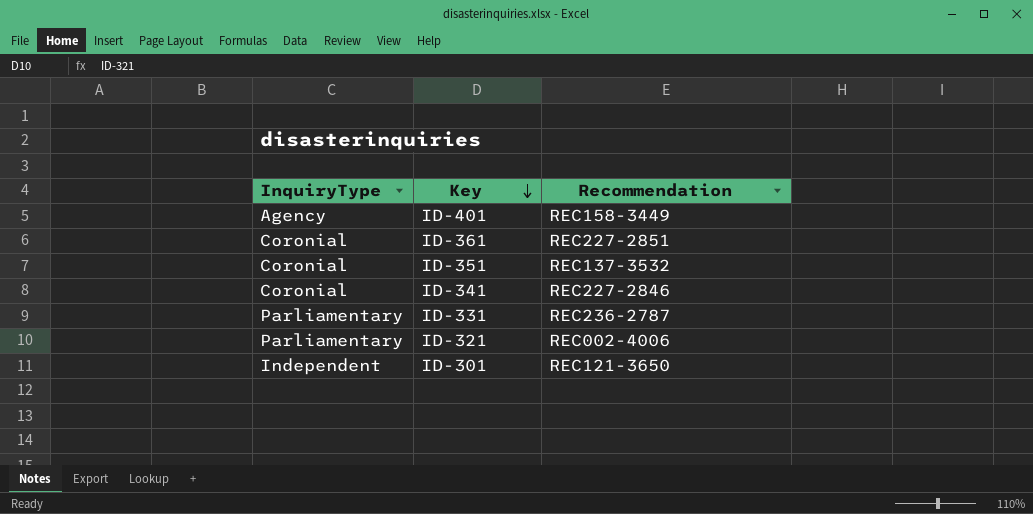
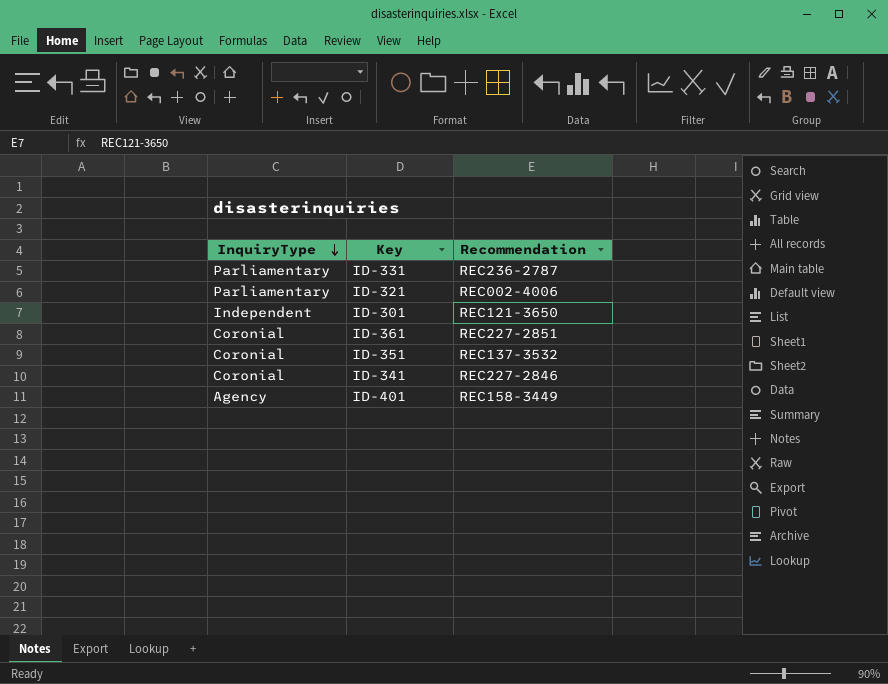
row order: Key descending -> InquiryType descending

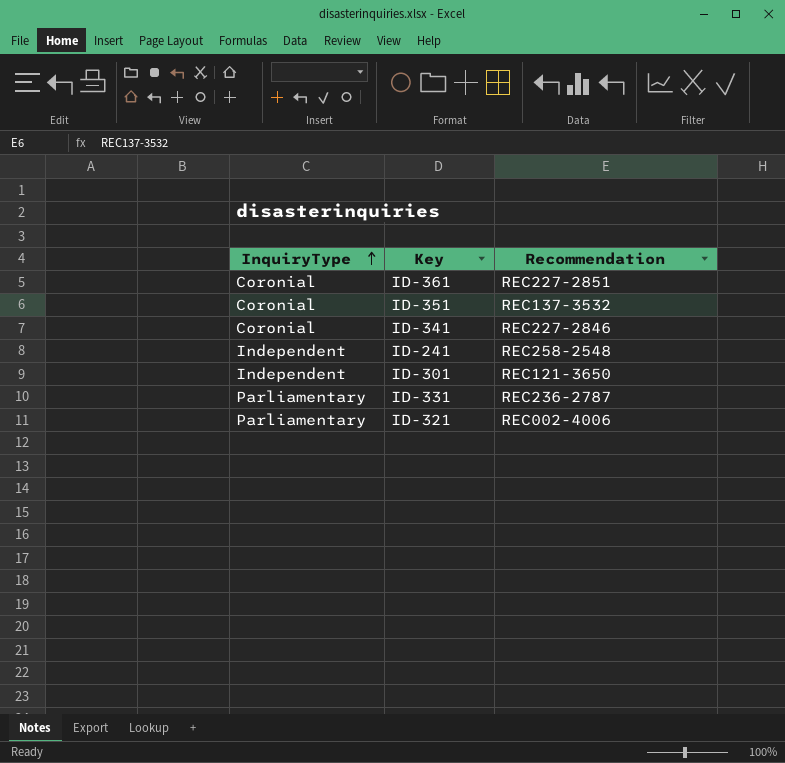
row order: InquiryType descending -> InquiryType ascending
row ID-401: Agency | REC158-3449 -> none
row ID-241: none -> Independent | REC258-2548

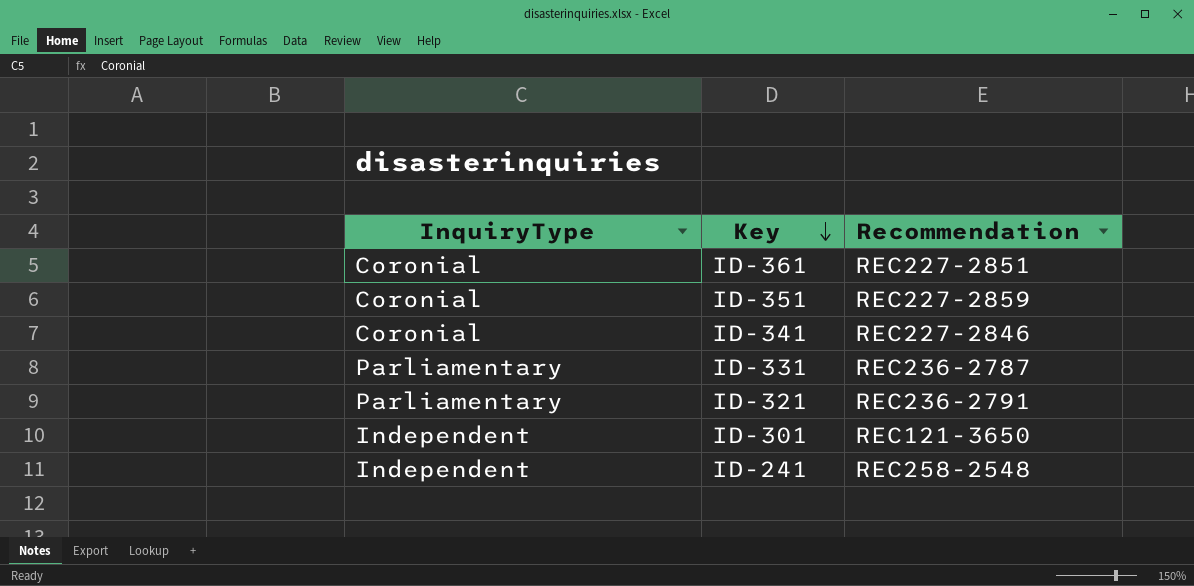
row order: InquiryType ascending -> Key descending
ID-351 | Recommendation: REC137-3532 -> REC227-2859
ID-321 | Recommendation: REC002-4006 -> REC236-2791

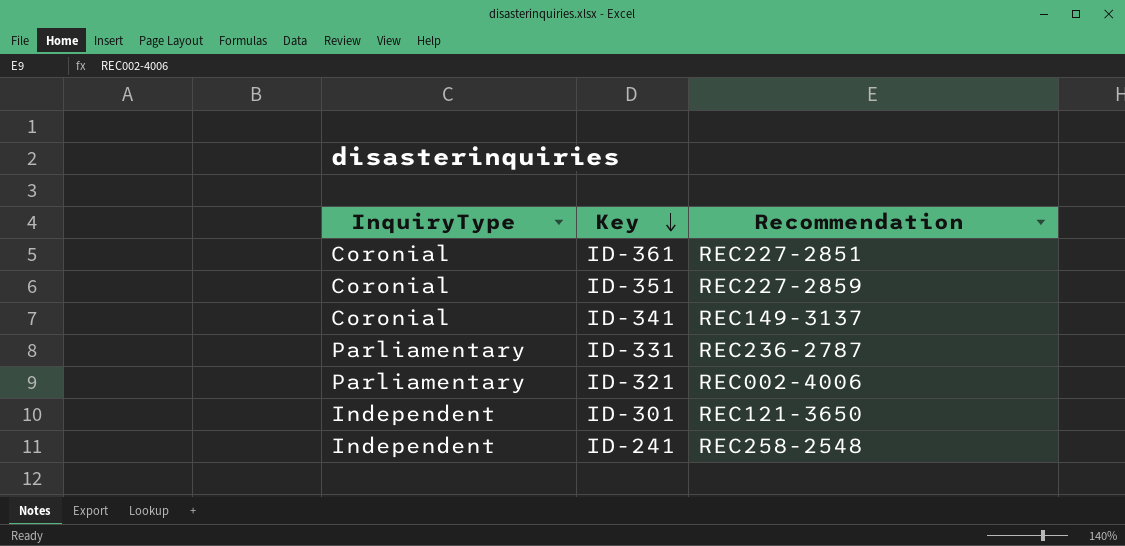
ID-341 | Recommendation: REC227-2846 -> REC149-3137
ID-321 | Recommendation: REC236-2791 -> REC002-4006

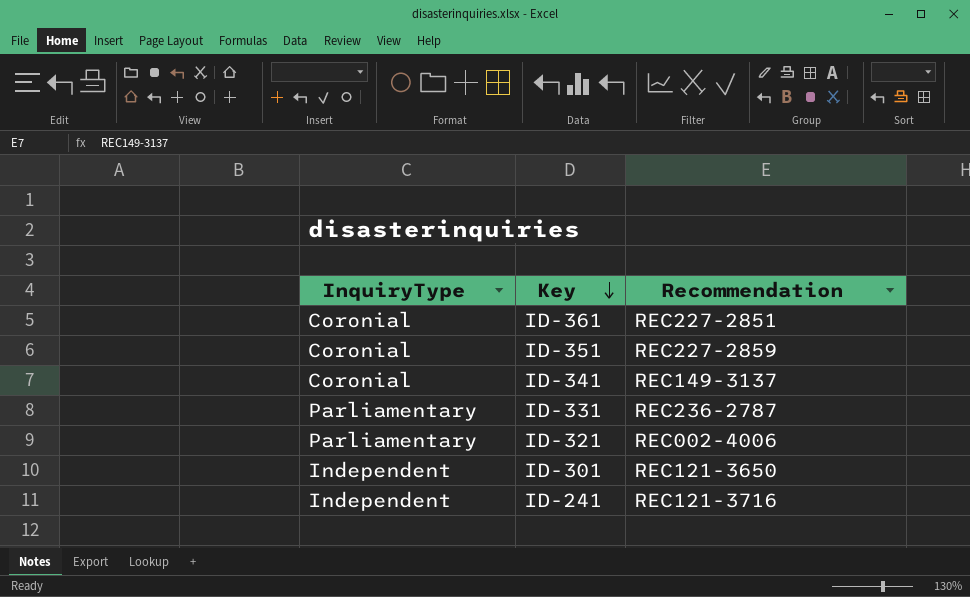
ID-241 | Recommendation: REC258-2548 -> REC121-3716

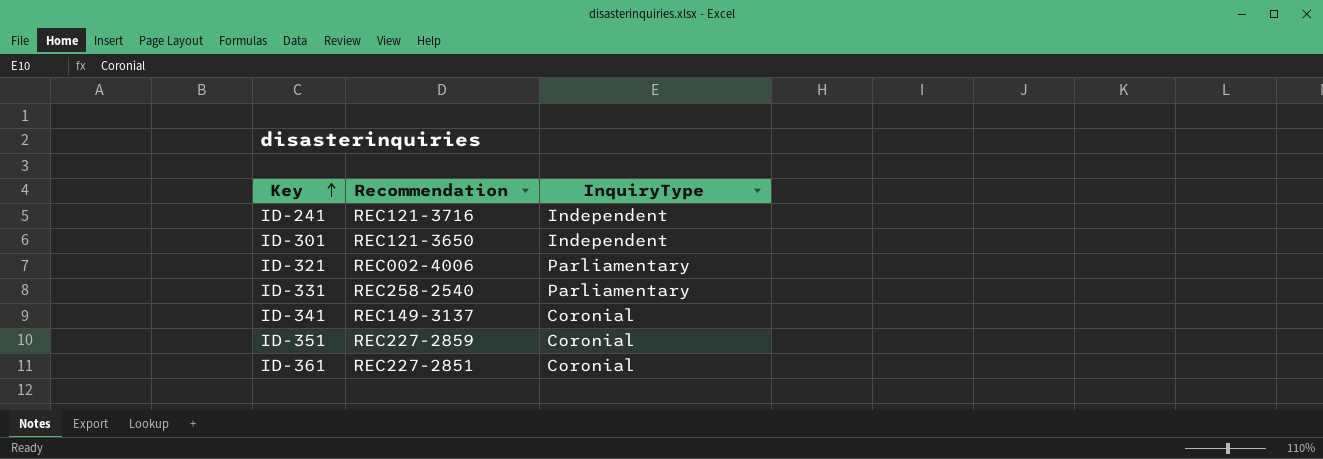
row order: Key descending -> Key ascending
column InquiryType | position: 1 -> 3
ID-331 | Recommendation: REC236-2787 -> REC258-2540

